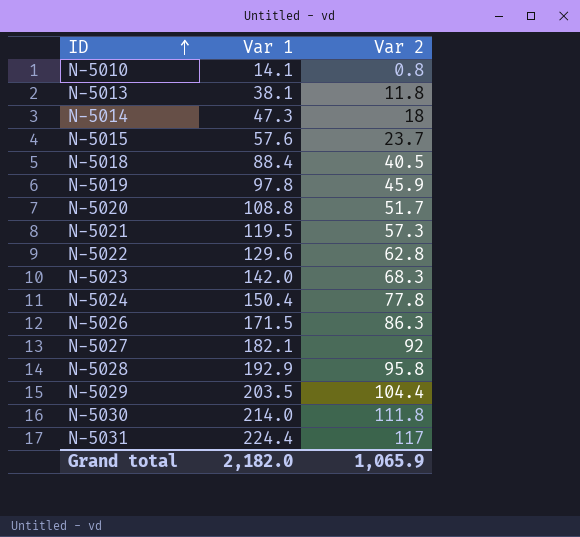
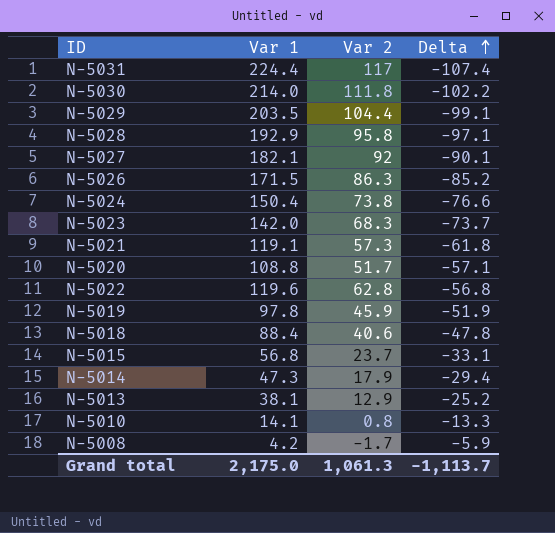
row order: ID ascending -> Delta ascending
column Delta | formula: none -> [Var 2] - [Var 1]
N-5024 | Var 2: 77.8 -> 73.8
N-5021 | Var 1: 119.5 -> 119.1
N-5022 | Var 1: 129.6 -> 119.6
N-5018 | Var 2: 40.5 -> 40.6
N-5015 | Var 1: 57.6 -> 56.8
N-5014 | Var 2: 18 -> 17.9
N-5013 | Var 2: 11.8 -> 12.9
row N-5008: none -> 4.2 | -1.7 | -5.9
Grand total | Var 1: 2,182.0 -> 2,175.0
Grand total | Var 2: 1,065.9 -> 1,061.3

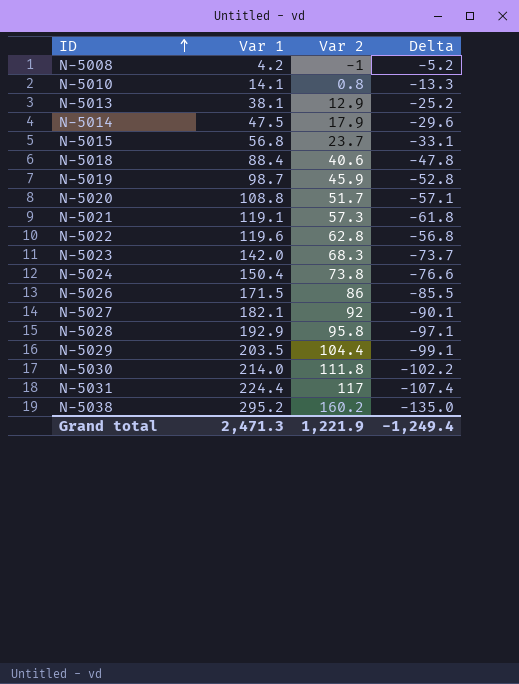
row order: Delta ascending -> ID ascending
N-5008 | Var 2: -1.7 -> -1
N-5008 | Delta: -5.9 -> -5.2
N-5014 | Var 1: 47.3 -> 47.5
N-5014 | Delta: -29.4 -> -29.6
N-5019 | Var 1: 97.8 -> 98.7
N-5019 | Delta: -51.9 -> -52.8
N-5026 | Var 2: 86.3 -> 86
N-5026 | Delta: -85.2 -> -85.5
row N-5038: none -> 295.2 | 160.2 | -135.0
Grand total | Var 1: 2,175.0 -> 2,471.3
Grand total | Var 2: 1,061.3 -> 1,221.9
Grand total | Delta: -1,113.7 -> -1,249.4

